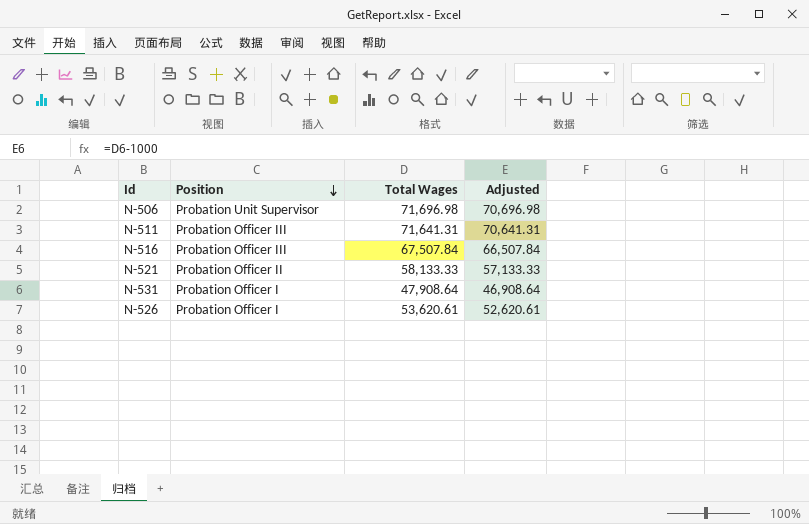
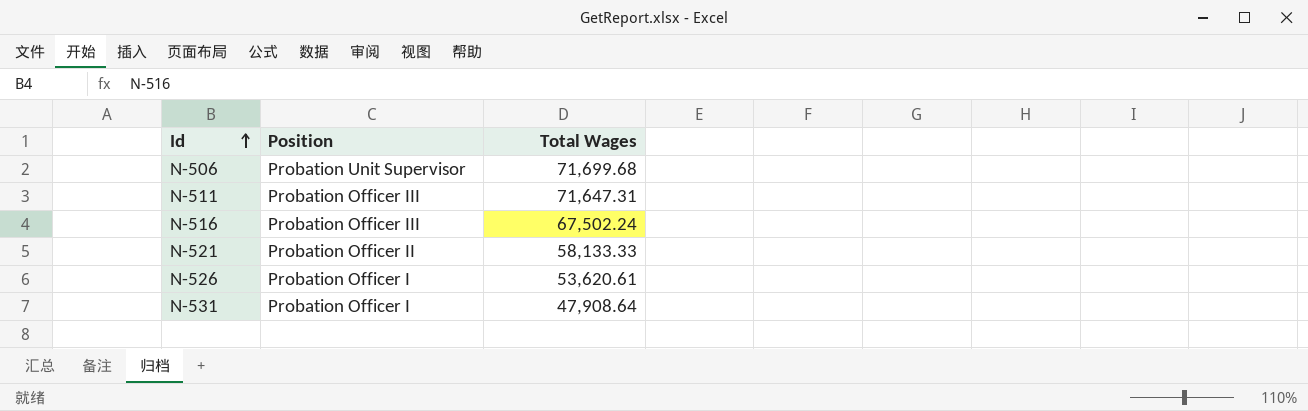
row order: Position descending -> Id ascending
column Adjusted | formula: [Total Wages] - 1000 -> none
N-506 | Total Wages: 71,696.98 -> 71,699.68
N-511 | Total Wages: 71,641.31 -> 71,647.31
N-516 | Total Wages: 67,507.84 -> 67,502.24

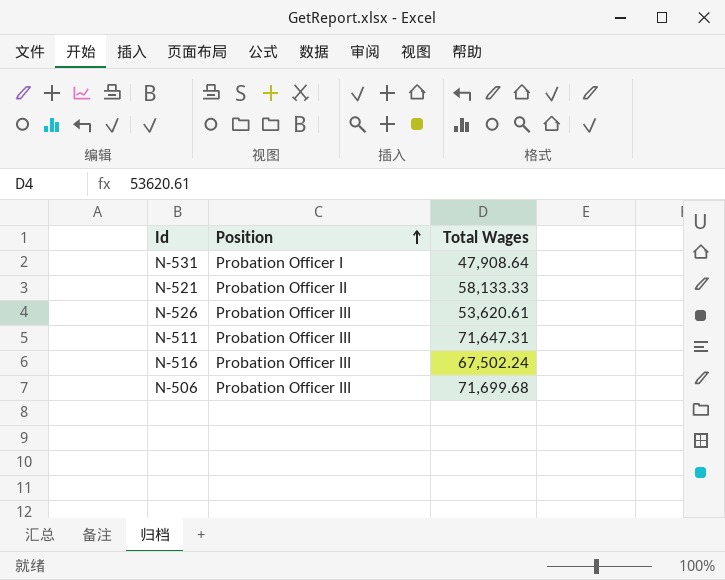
row order: Id ascending -> Position ascending
N-526 | Position: Probation Officer I -> Probation Officer III
N-506 | Position: Probation Unit Supervisor -> Probation Officer III

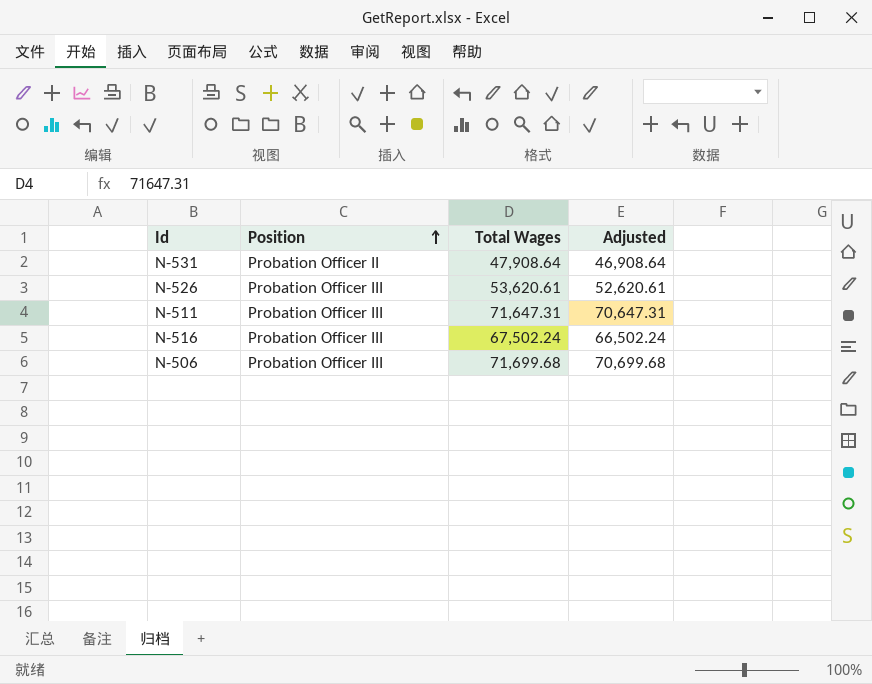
column Adjusted | formula: none -> [Total Wages] - 1000
row N-521: Probation Officer II | 58,133.33 -> none
N-531 | Position: Probation Officer I -> Probation Officer II

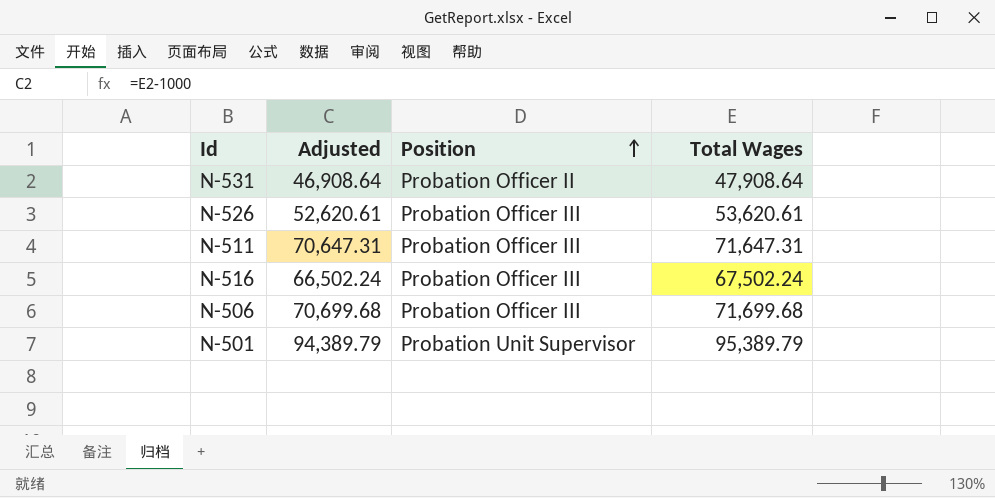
column Adjusted | position: 4 -> 2
row N-501: none -> 94,389.79 | Probation Unit Supervisor | 95,389.79

